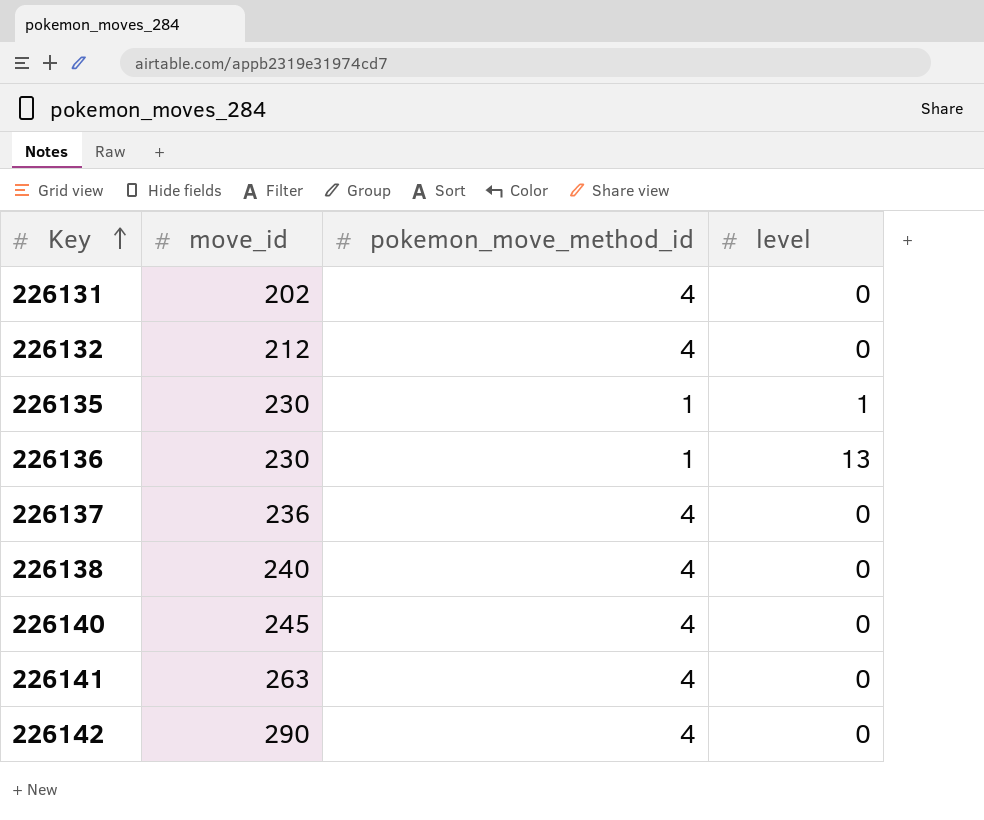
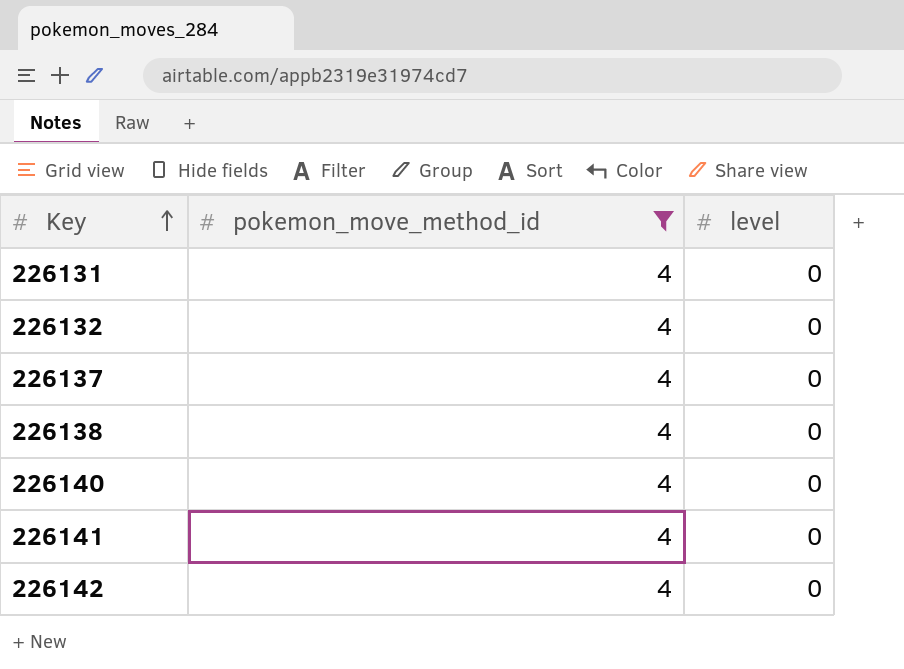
filter: none -> pokemon_move_method_id = 4
column move_id | position: 2 -> none

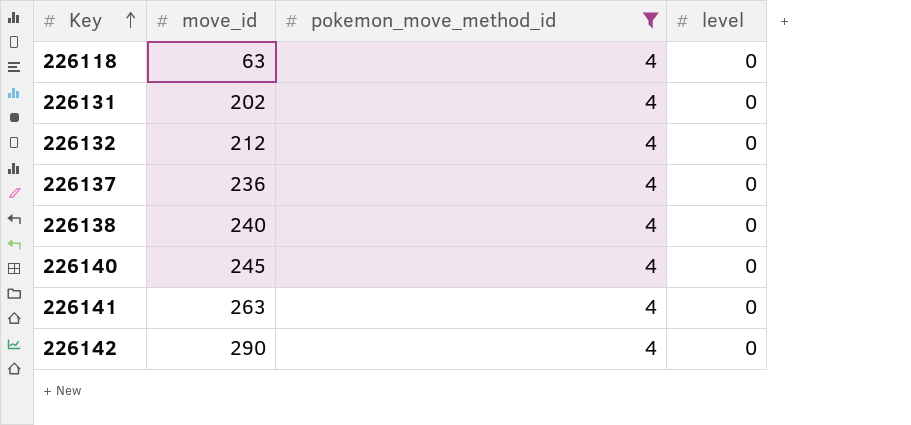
column move_id | position: none -> 2
row 226118: none -> 63 | 4 | 0

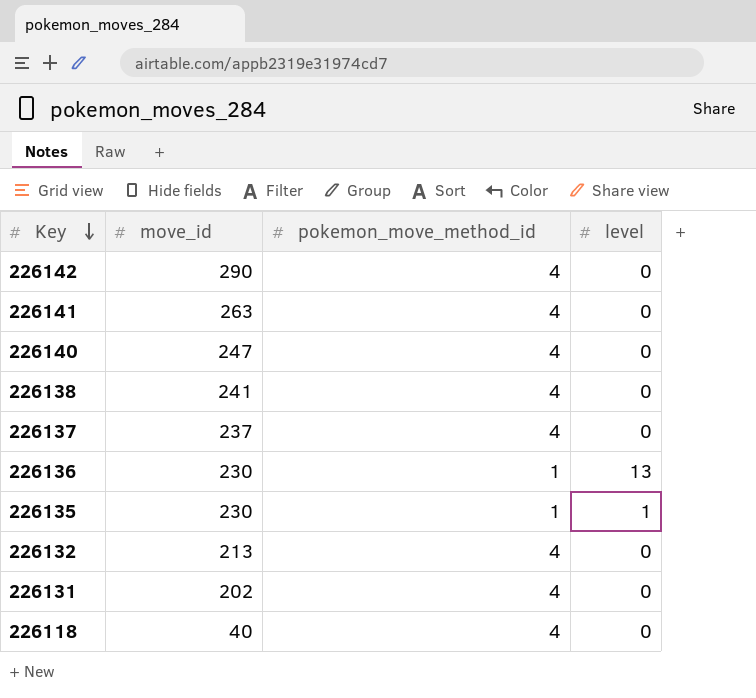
filter: pokemon_move_method_id = 4 -> none
row order: Key ascending -> Key descending
226140 | move_id: 245 -> 247
226138 | move_id: 240 -> 241
226137 | move_id: 236 -> 237
226132 | move_id: 212 -> 213
226118 | move_id: 63 -> 40

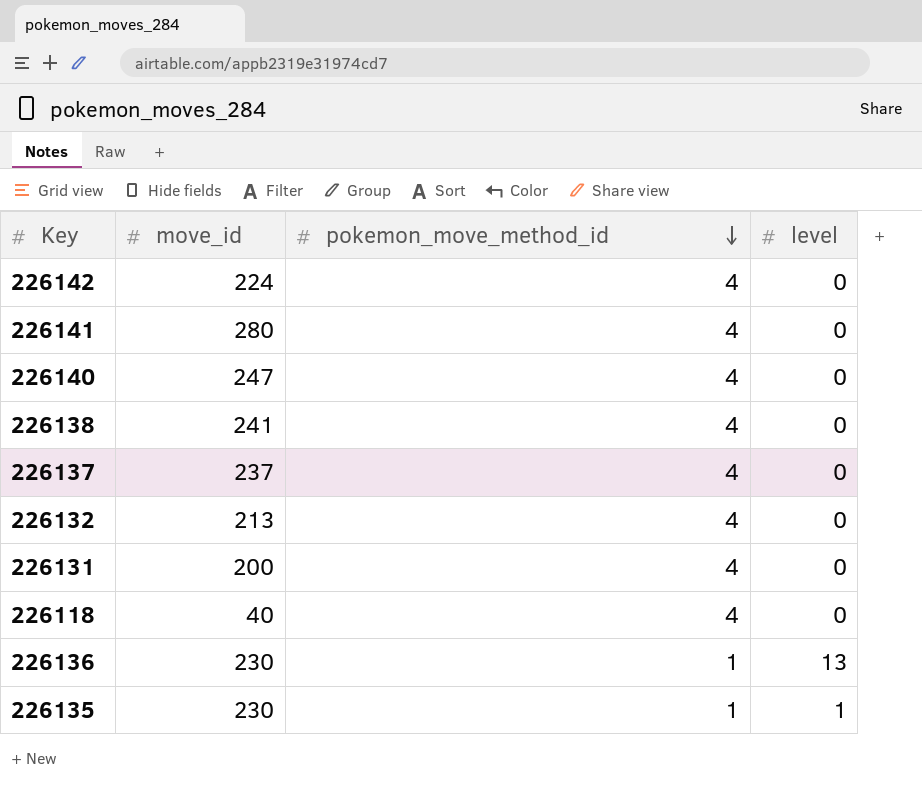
row order: Key descending -> pokemon_move_method_id descending
226142 | move_id: 290 -> 224
226141 | move_id: 263 -> 280
226131 | move_id: 202 -> 200

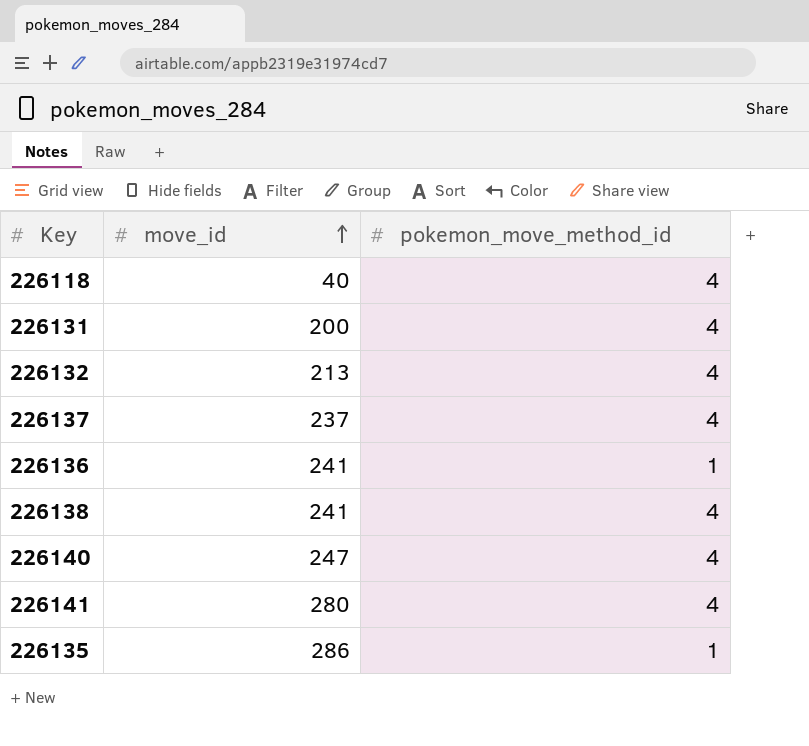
row order: pokemon_move_method_id descending -> move_id ascending
column level | position: 4 -> none
row 226142: 224 | 4 | 0 -> none
226136 | move_id: 230 -> 241
226135 | move_id: 230 -> 286

